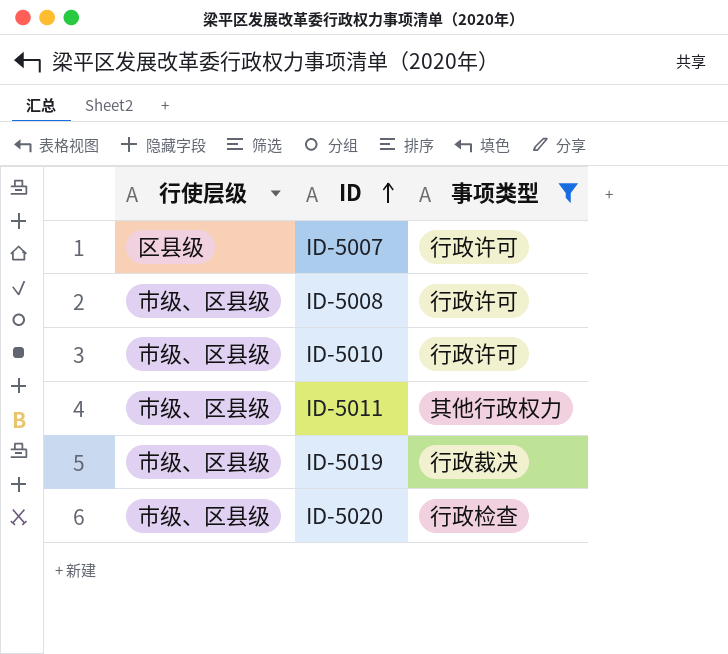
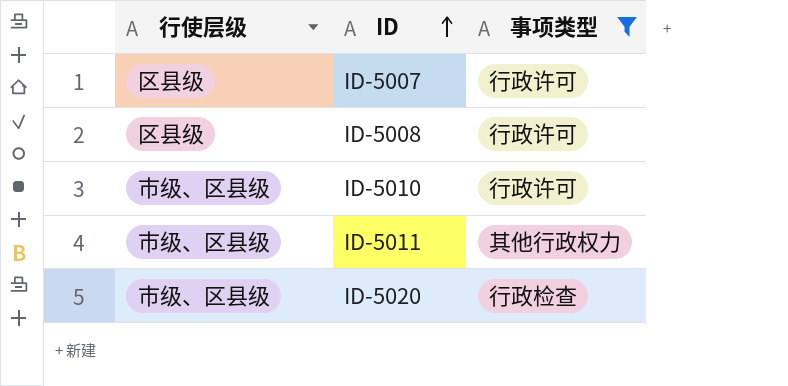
row ID-5019: 市级、区县级 | 行政裁决 -> none
ID-5008 | 行使层级: 市级、区县级 -> 区县级

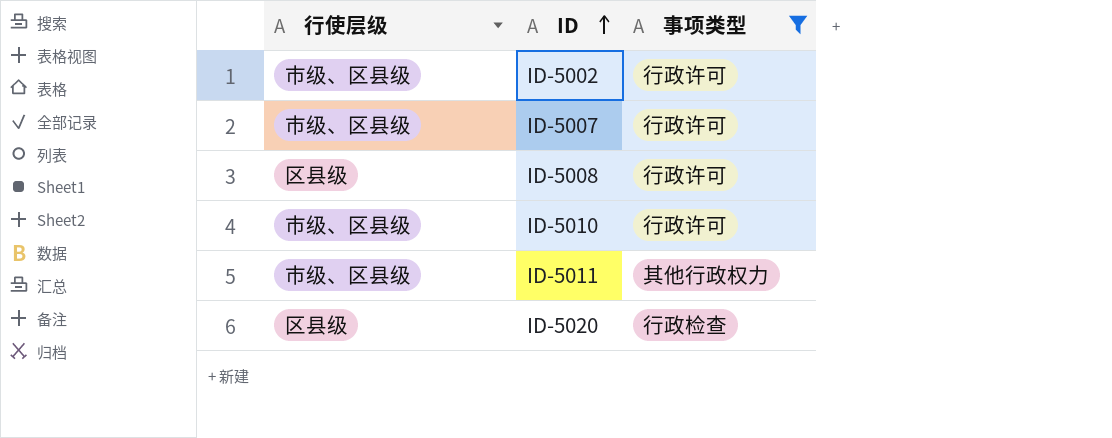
row ID-5002: none -> 市级、区县级 | 行政许可
ID-5007 | 行使层级: 区县级 -> 市级、区县级
ID-5020 | 行使层级: 市级、区县级 -> 区县级

